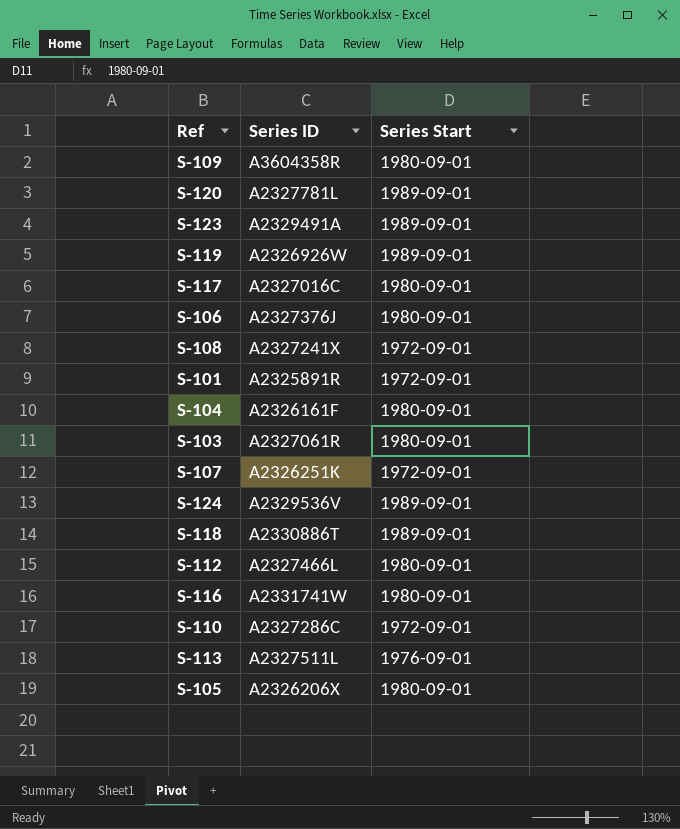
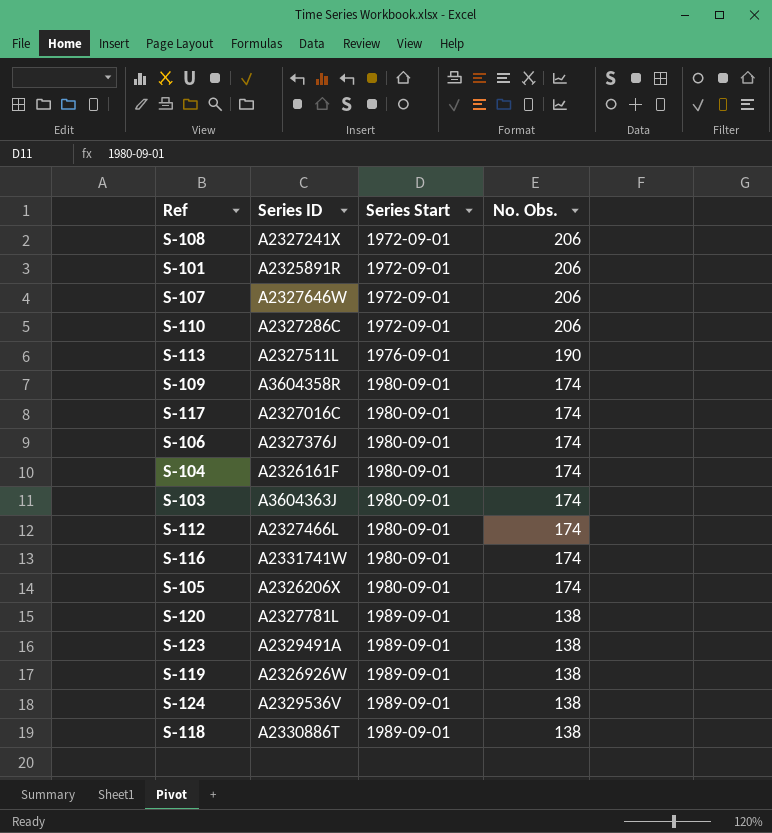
row order: none -> Series Start ascending
column No. Obs. | position: none -> 4
S-107 | Series ID: A2326251K -> A2327646W
S-103 | Series ID: A2327061R -> A3604363J

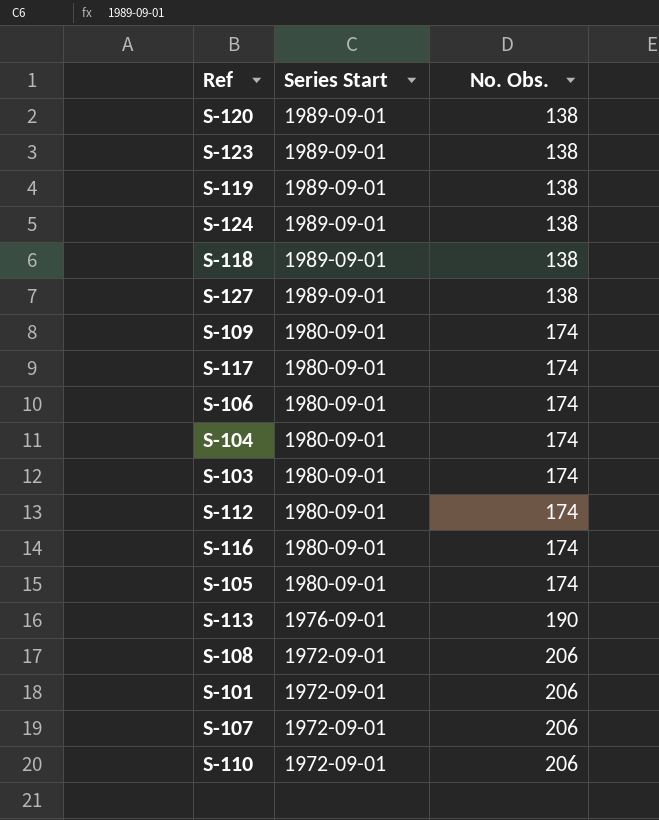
row order: Series Start ascending -> Series Start descending
column Series ID | position: 2 -> none
row S-127: none -> 1989-09-01 | 138

